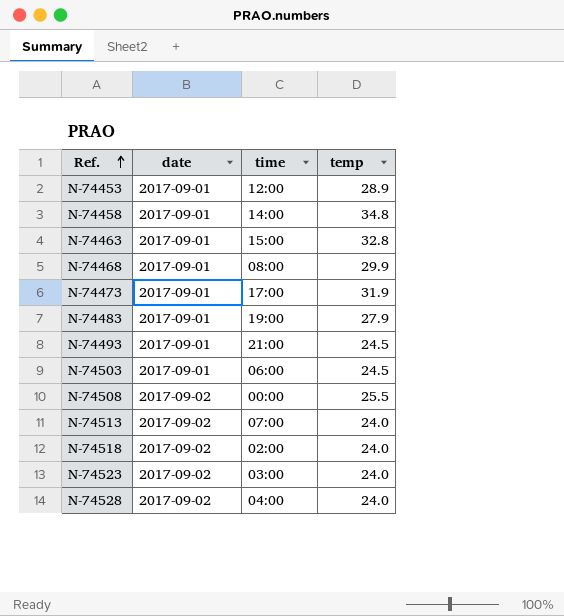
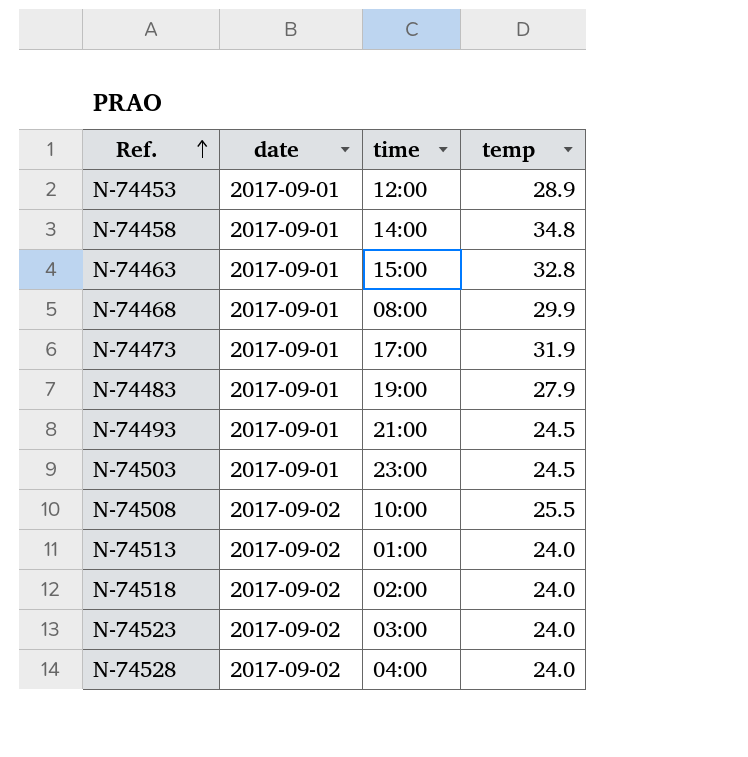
N-74503 | time: 06:00 -> 23:00
N-74508 | time: 00:00 -> 10:00
N-74513 | time: 07:00 -> 01:00

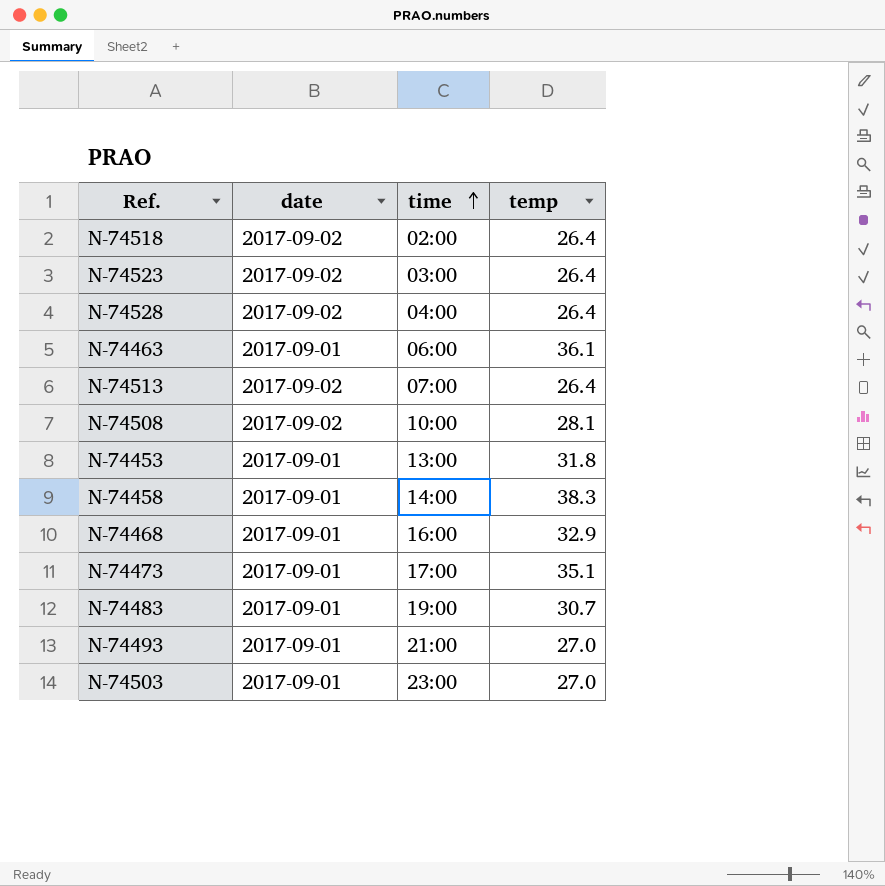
row order: Ref. ascending -> time ascending
N-74518 | temp: 24.0 -> 26.4
N-74523 | temp: 24.0 -> 26.4
N-74528 | temp: 24.0 -> 26.4
N-74463 | time: 15:00 -> 06:00
N-74463 | temp: 32.8 -> 36.1
N-74513 | time: 01:00 -> 07:00
N-74513 | temp: 24.0 -> 26.4
N-74508 | temp: 25.5 -> 28.1
N-74453 | time: 12:00 -> 13:00
N-74453 | temp: 28.9 -> 31.8
N-74458 | temp: 34.8 -> 38.3
N-74468 | time: 08:00 -> 16:00
N-74468 | temp: 29.9 -> 32.9
N-74473 | temp: 31.9 -> 35.1
N-74483 | temp: 27.9 -> 30.7
N-74493 | temp: 24.5 -> 27.0
N-74503 | temp: 24.5 -> 27.0

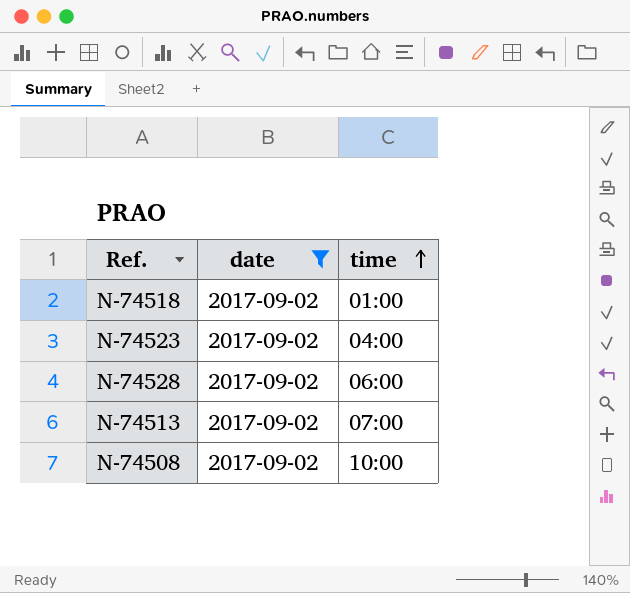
filter: none -> date = 2017-09-02
column temp | position: 4 -> none
N-74518 | time: 02:00 -> 01:00
N-74523 | time: 03:00 -> 04:00
N-74528 | time: 04:00 -> 06:00

